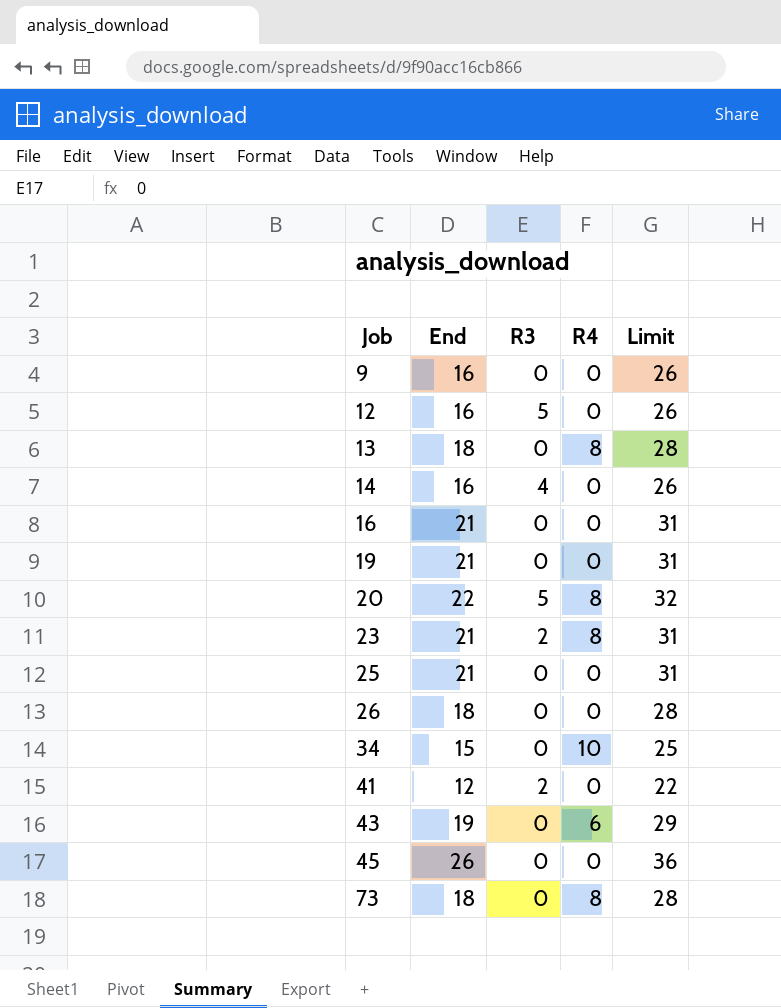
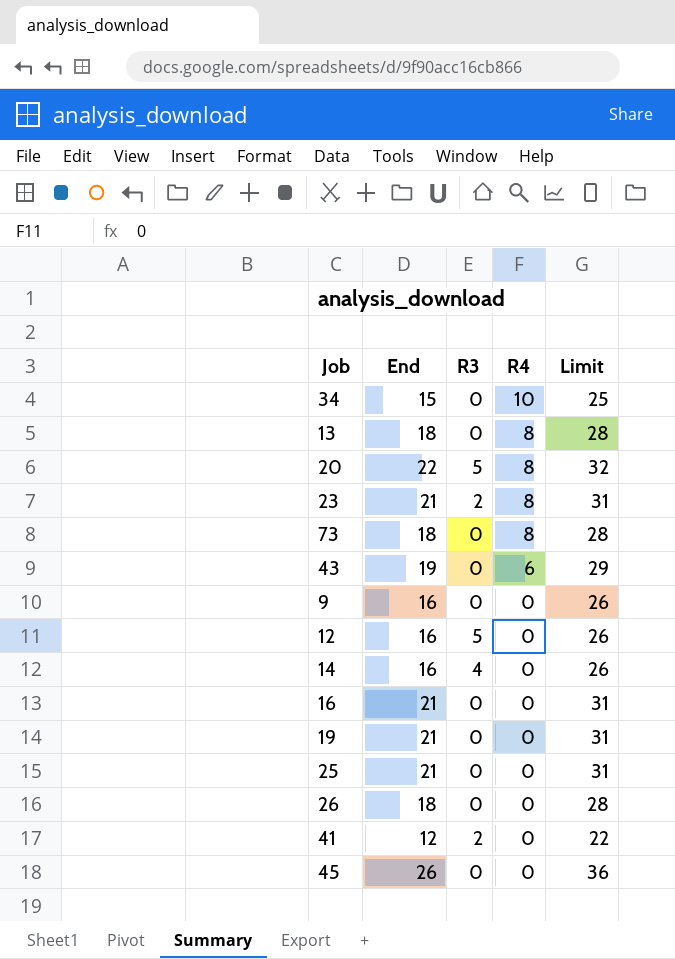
row order: Job ascending -> R4 descending

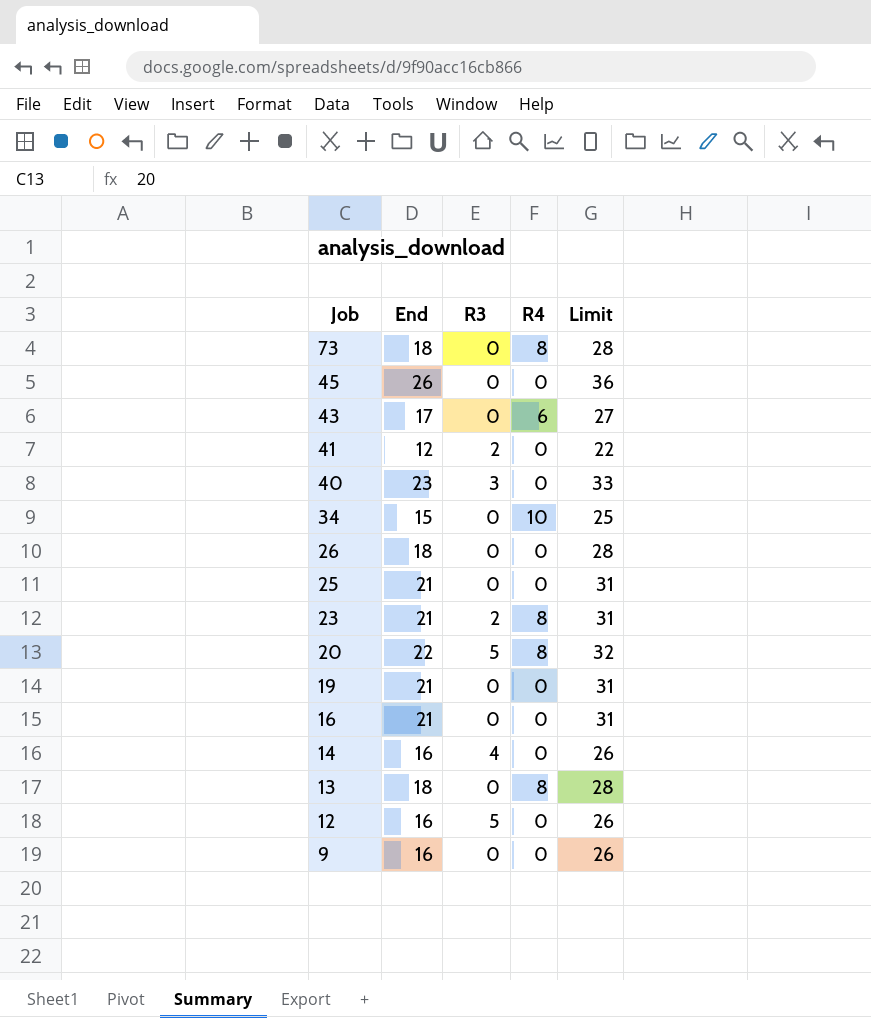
row order: R4 descending -> Job descending
43 | End: 19 -> 17
43 | Limit: 29 -> 27
row 40: none -> 23 | 3 | 0 | 33

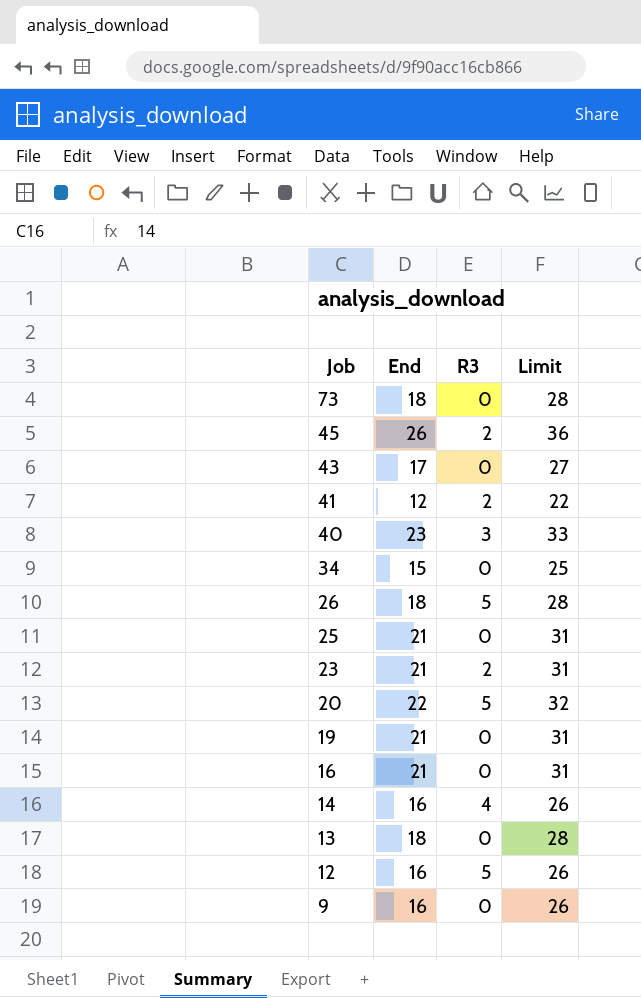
column R4 | position: 4 -> none
45 | R3: 0 -> 2
26 | R3: 0 -> 5

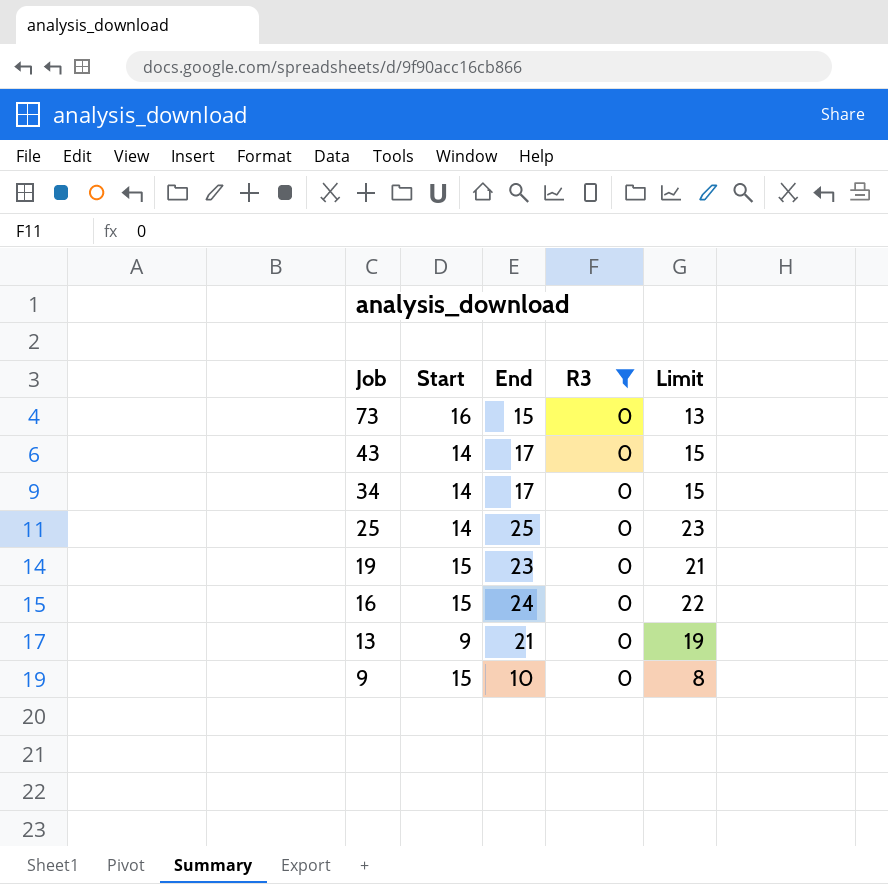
filter: none -> R3 = 0
column Start | position: none -> 2
column Limit | formula: [End] + 10 -> [End] - 2
73 | End: 18 -> 15
34 | End: 15 -> 17
25 | End: 21 -> 25
19 | End: 21 -> 23
16 | End: 21 -> 24
13 | End: 18 -> 21
9 | End: 16 -> 10

